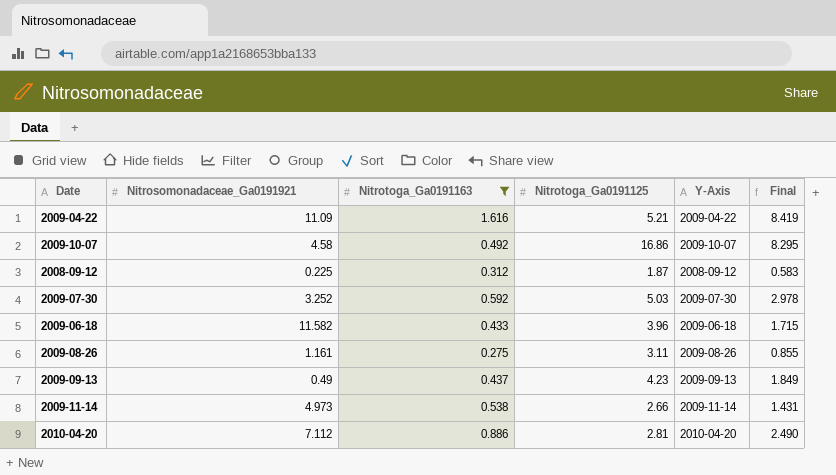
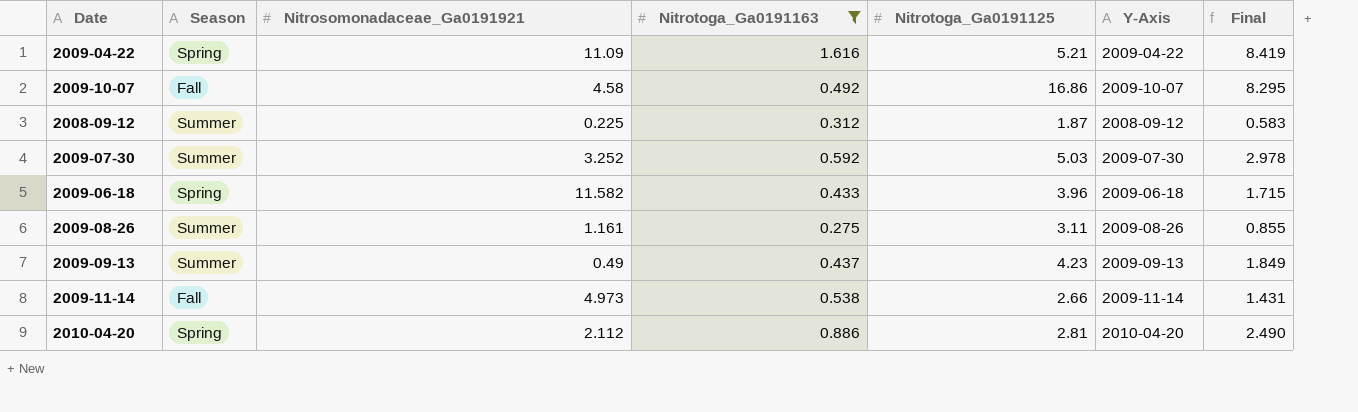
column Season | position: none -> 2
2010-04-20 | Nitrosomonadaceae_Ga0191921: 7.112 -> 2.112

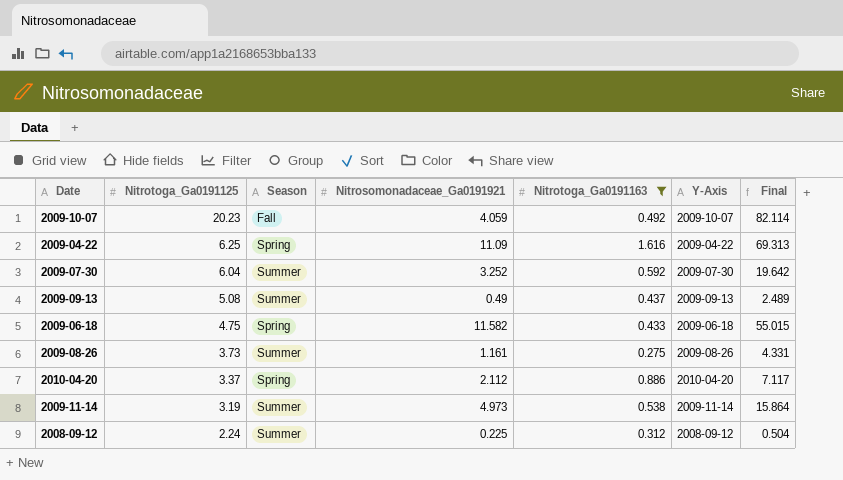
row order: none -> Nitrotoga_Ga0191125 descending
column Nitrotoga_Ga0191125 | position: 5 -> 2
column Final | formula: [Nitrotoga_Ga0191163] * [Nitrotoga_Ga0191125] -> [Nitrotoga_Ga0191125] * [Nitrosomonadaceae_Ga0191921]
2009-10-07 | Nitrotoga_Ga0191125: 16.86 -> 20.23
2009-10-07 | Nitrosomonadaceae_Ga0191921: 4.58 -> 4.059
2009-04-22 | Nitrotoga_Ga0191125: 5.21 -> 6.25
2009-07-30 | Nitrotoga_Ga0191125: 5.03 -> 6.04
2009-09-13 | Nitrotoga_Ga0191125: 4.23 -> 5.08
2009-06-18 | Nitrotoga_Ga0191125: 3.96 -> 4.75
2009-08-26 | Nitrotoga_Ga0191125: 3.11 -> 3.73
2010-04-20 | Nitrotoga_Ga0191125: 2.81 -> 3.37
2009-11-14 | Nitrotoga_Ga0191125: 2.66 -> 3.19
2009-11-14 | Season: Fall -> Summer
2008-09-12 | Nitrotoga_Ga0191125: 1.87 -> 2.24

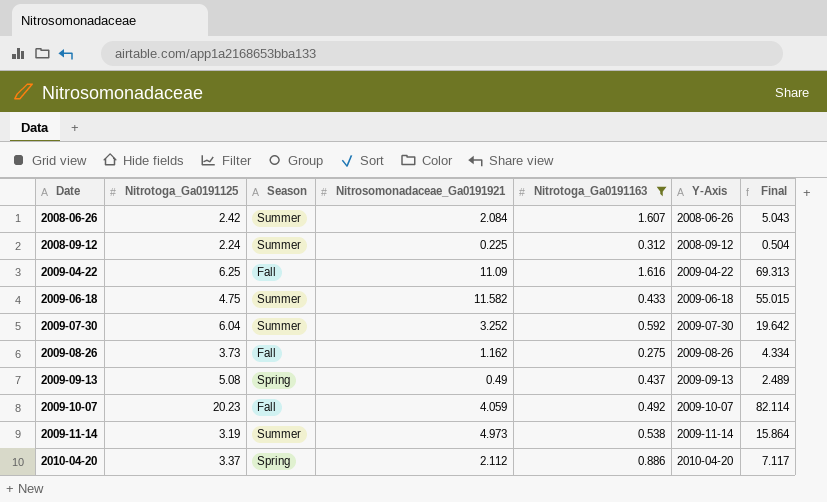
row order: Nitrotoga_Ga0191125 descending -> Date ascending
row 2008-06-26: none -> 2.42 | Summer | 2.084 | 1.607 | 2008-06-26 | 5.043
2009-04-22 | Season: Spring -> Fall
2009-06-18 | Season: Spring -> Summer
2009-08-26 | Season: Summer -> Fall
2009-08-26 | Nitrosomonadaceae_Ga0191921: 1.161 -> 1.162
2009-08-26 | Final: 4.331 -> 4.334
2009-09-13 | Season: Summer -> Spring

